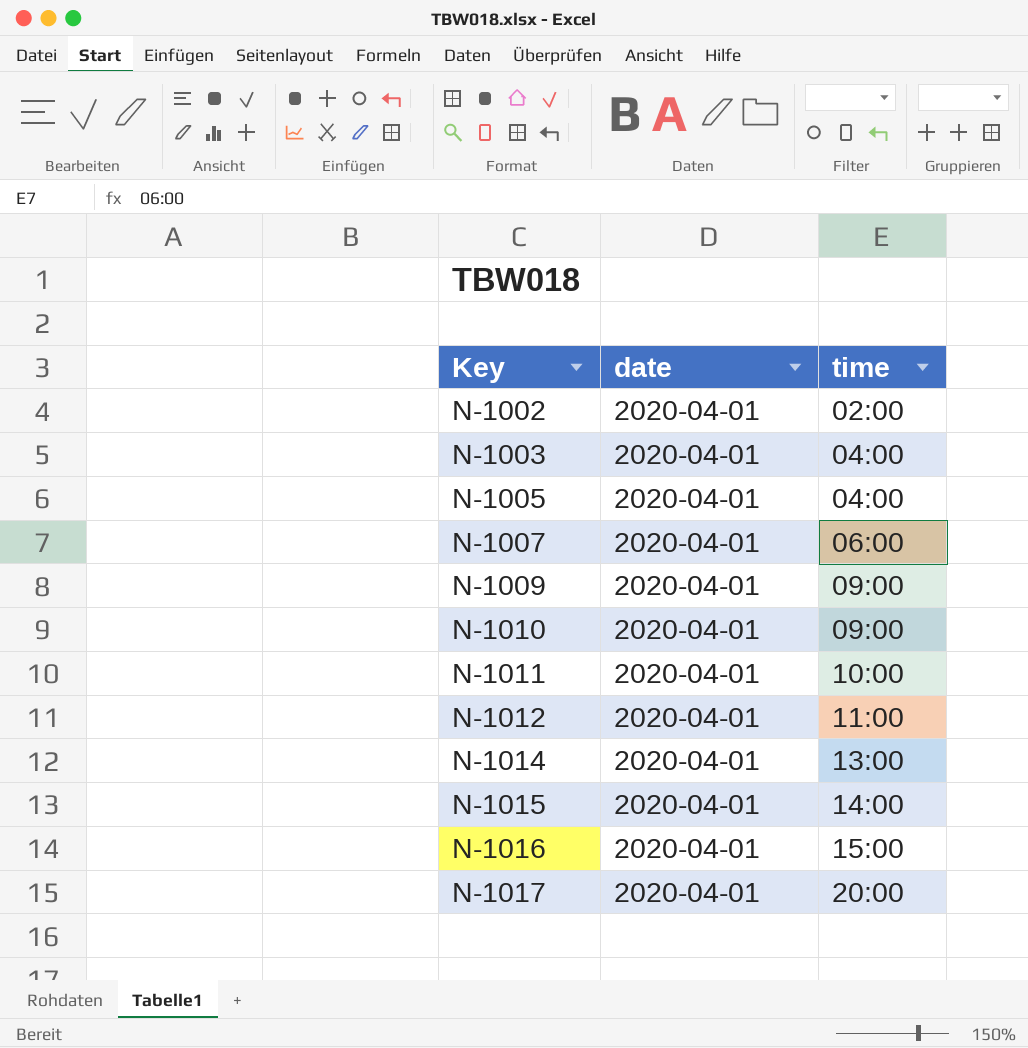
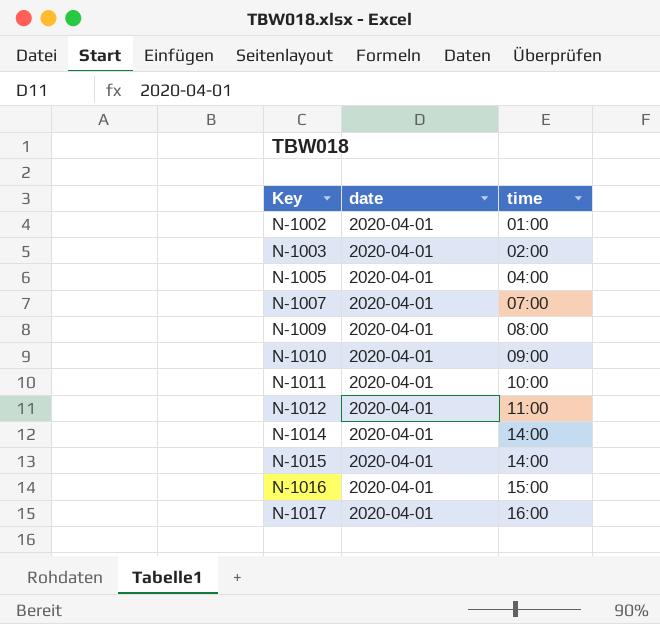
N-1002 | time: 02:00 -> 01:00
N-1003 | time: 04:00 -> 02:00
N-1007 | time: 06:00 -> 07:00
N-1009 | time: 09:00 -> 08:00
N-1014 | time: 13:00 -> 14:00
N-1017 | time: 20:00 -> 16:00

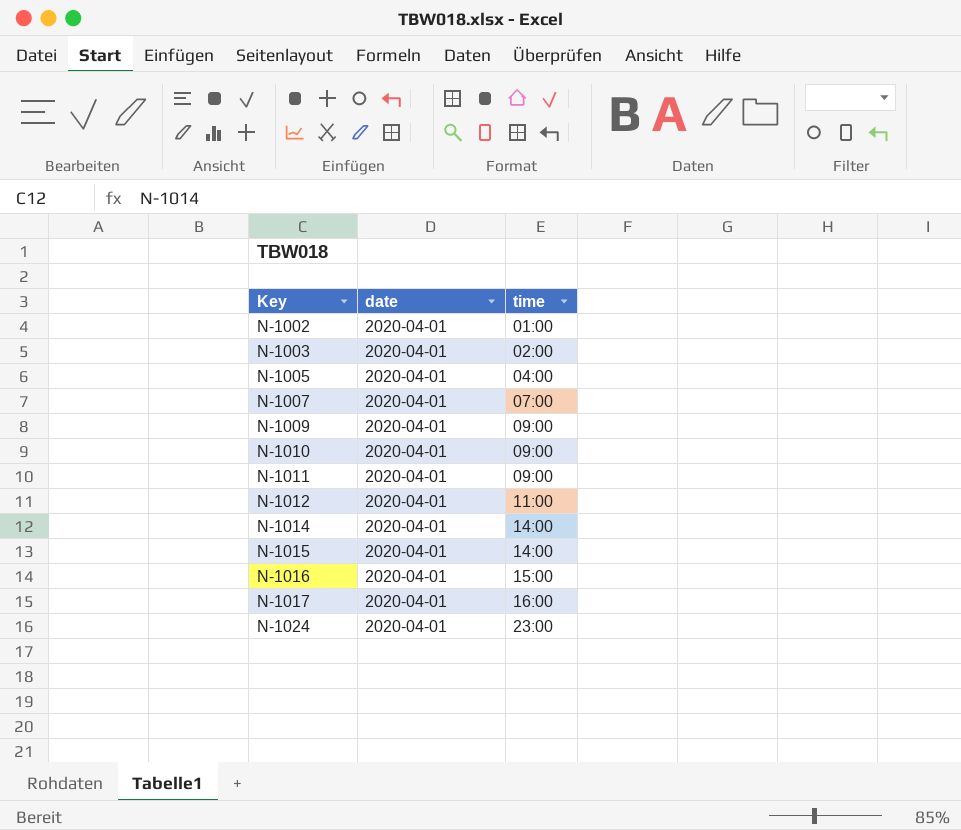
N-1009 | time: 08:00 -> 09:00
N-1011 | time: 10:00 -> 09:00
row N-1024: none -> 2020-04-01 | 23:00

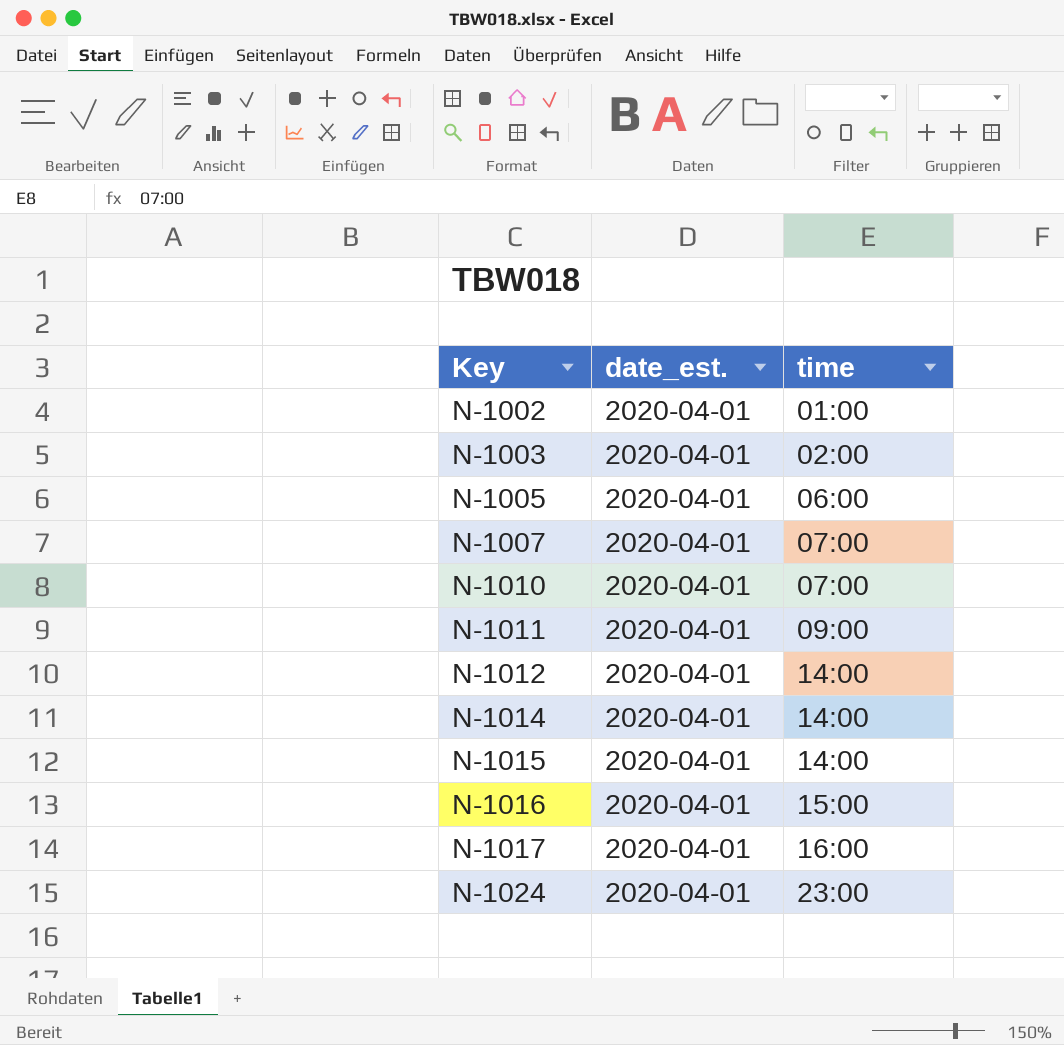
column name: date -> date_est.
row N-1009: 2020-04-01 | 09:00 -> none
N-1005 | time: 04:00 -> 06:00
N-1010 | time: 09:00 -> 07:00
N-1012 | time: 11:00 -> 14:00

